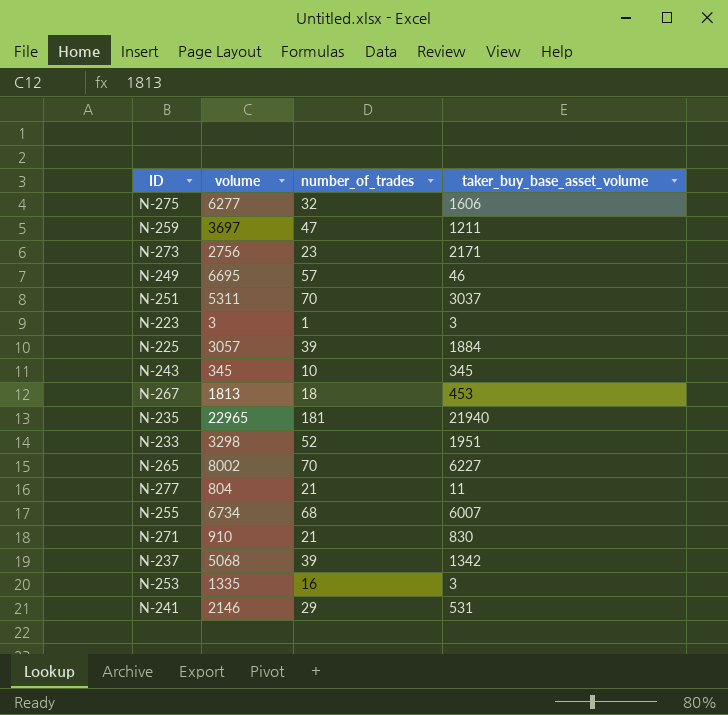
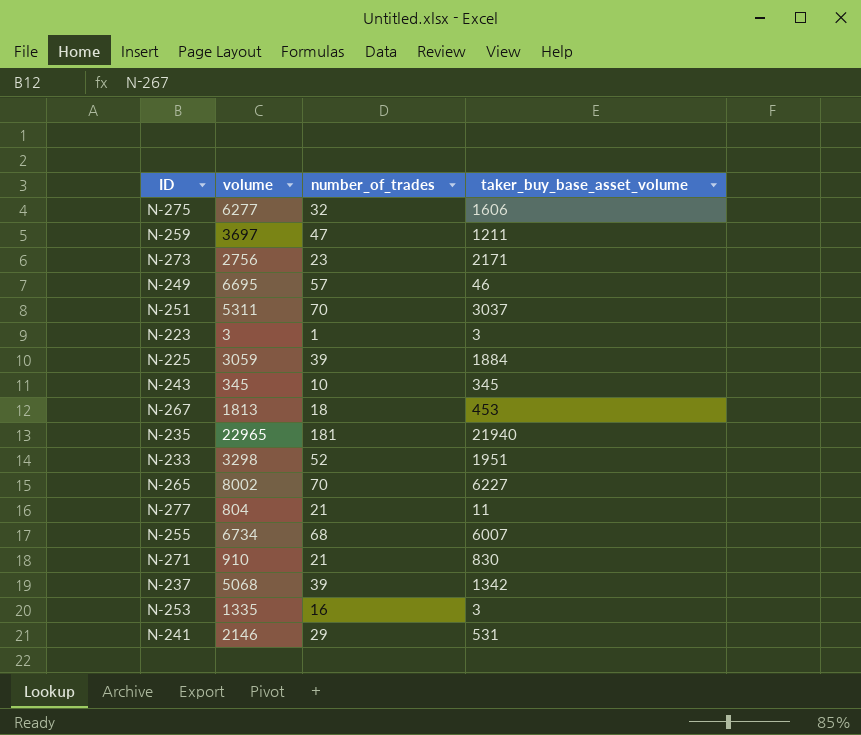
N-225 | volume: 3057 -> 3059

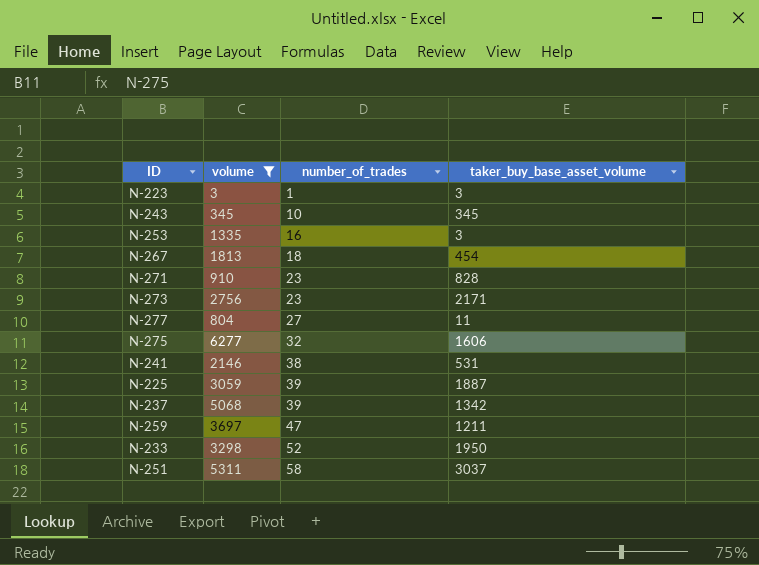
filter: none -> volume <= 6277
row order: none -> number_of_trades ascending
N-267 | taker_buy_base_asset_volume: 453 -> 454
N-271 | number_of_trades: 21 -> 23
N-271 | taker_buy_base_asset_volume: 830 -> 828
N-277 | number_of_trades: 21 -> 27
N-241 | number_of_trades: 29 -> 38
N-225 | taker_buy_base_asset_volume: 1884 -> 1887
N-233 | taker_buy_base_asset_volume: 1951 -> 1950
N-251 | number_of_trades: 70 -> 58

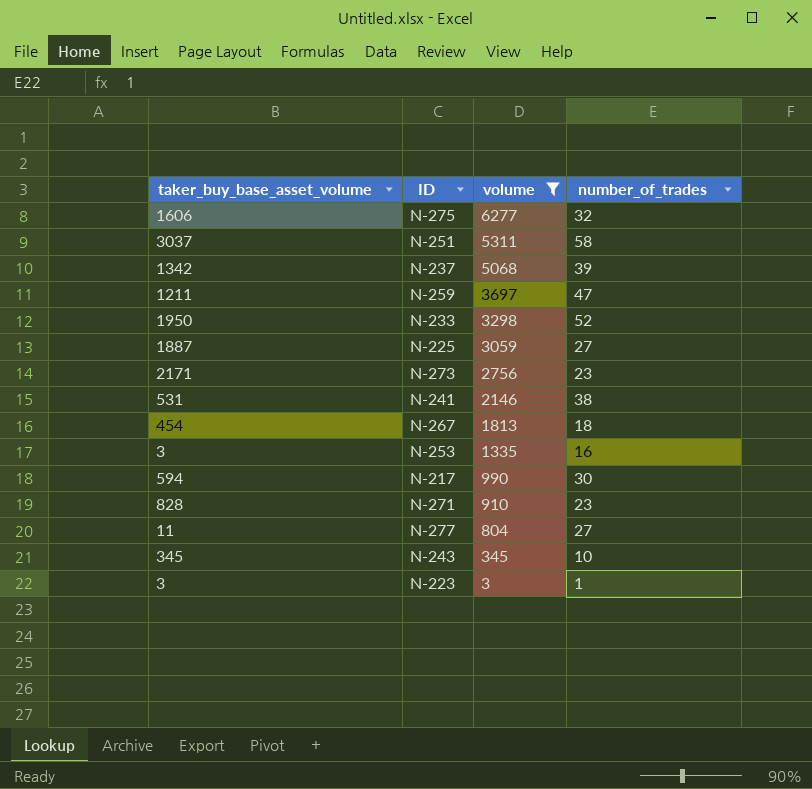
row order: number_of_trades ascending -> volume descending
column taker_buy_base_asset_volume | position: 4 -> 1
N-225 | number_of_trades: 39 -> 27
row N-217: none -> 594 | 990 | 30

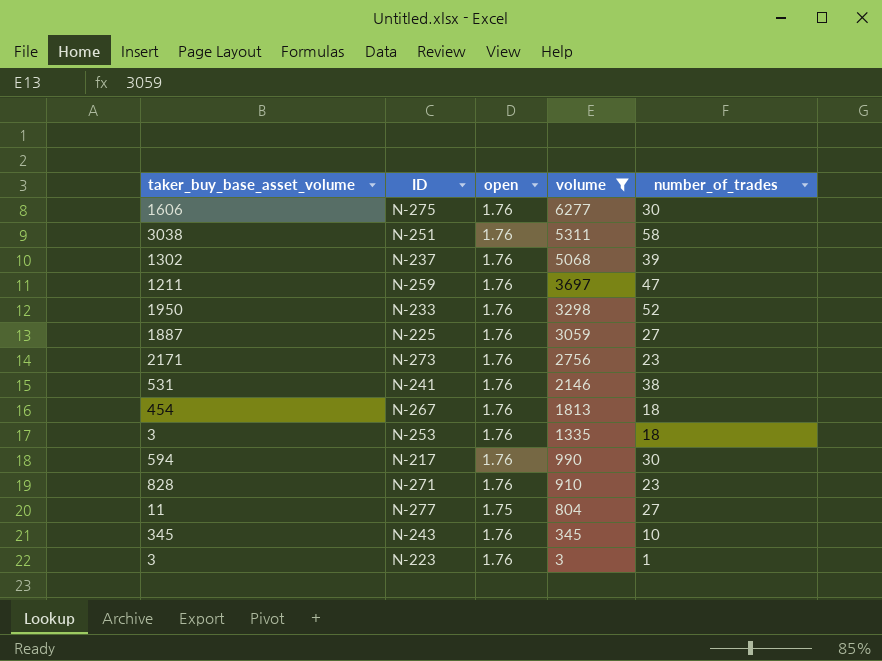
column open | position: none -> 3
N-275 | number_of_trades: 32 -> 30
N-251 | taker_buy_base_asset_volume: 3037 -> 3038
N-237 | taker_buy_base_asset_volume: 1342 -> 1302
N-253 | number_of_trades: 16 -> 18

